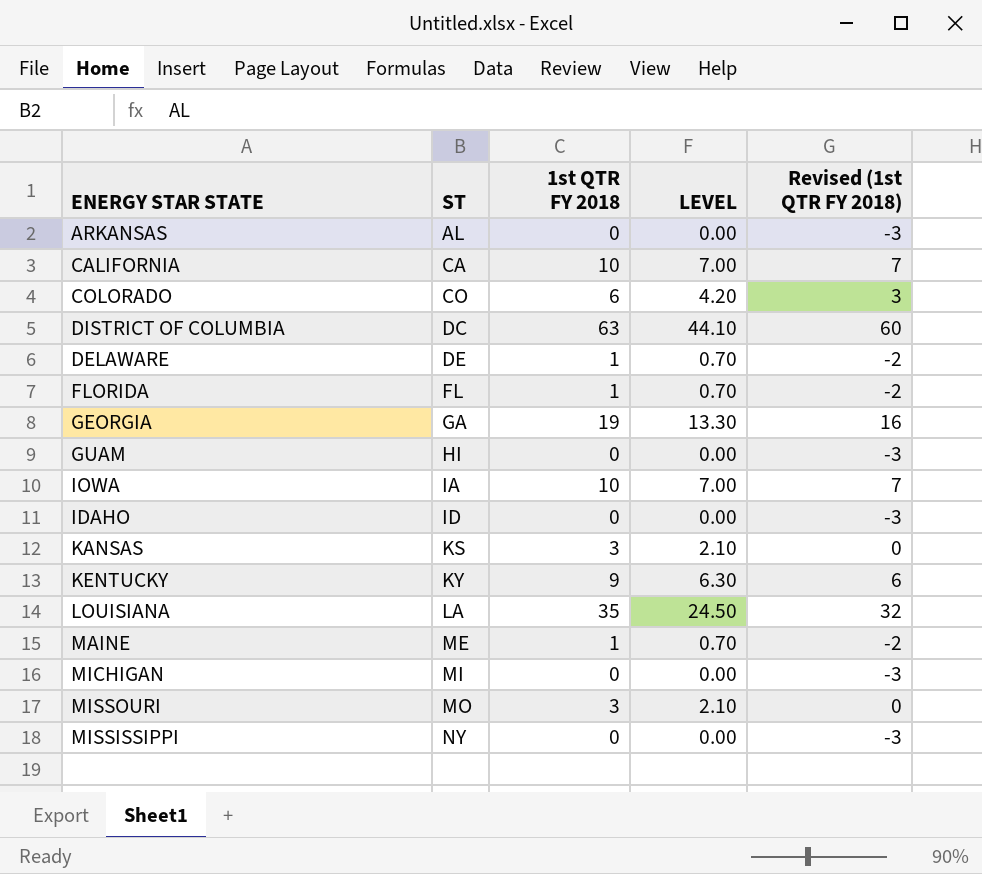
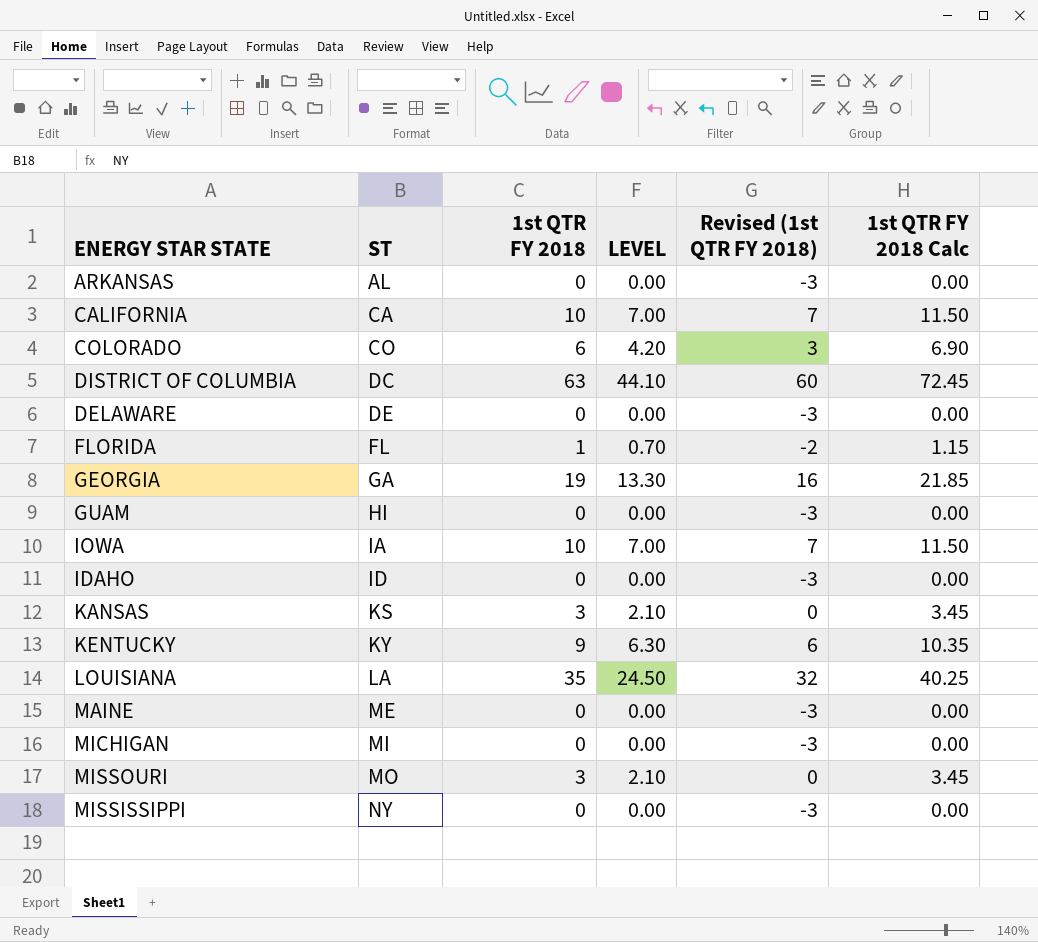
column 1st QTR FY 2018 Calc | formula: none -> [1st QTR FY 2018] * 1.15
DELAWARE | 1st QTR FY 2018: 1 -> 0
DELAWARE | LEVEL: 0.70 -> 0.00
DELAWARE | Revised (1st QTR FY 2018): -2 -> -3
MAINE | 1st QTR FY 2018: 1 -> 0
MAINE | LEVEL: 0.70 -> 0.00
MAINE | Revised (1st QTR FY 2018): -2 -> -3

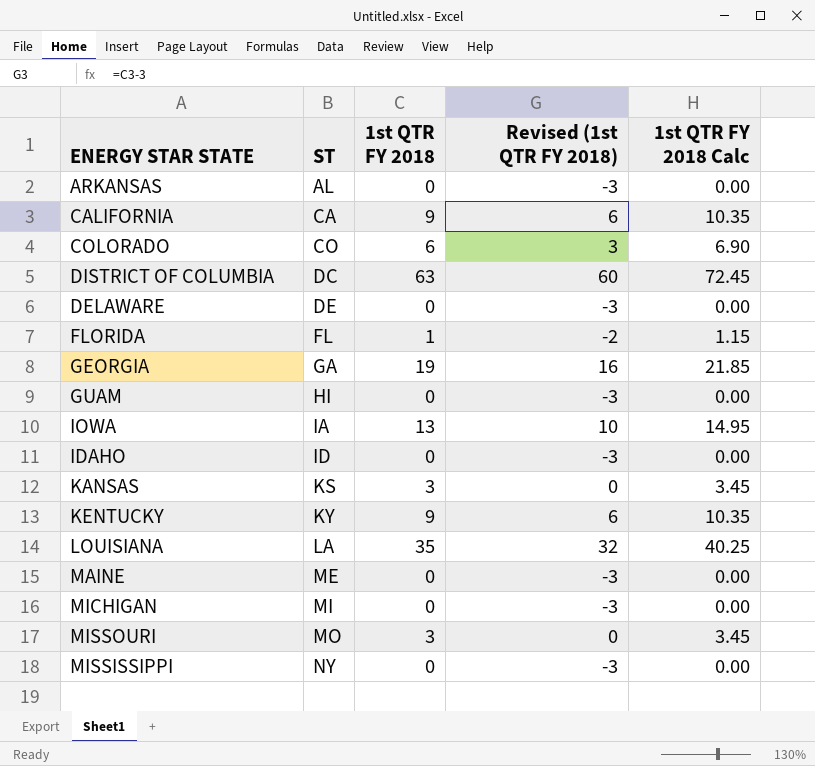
column LEVEL | formula: [1st QTR FY 2018] * 0.7 -> none
CALIFORNIA | 1st QTR FY 2018: 10 -> 9
CALIFORNIA | Revised (1st QTR FY 2018): 7 -> 6
CALIFORNIA | 1st QTR FY 2018 Calc: 11.50 -> 10.35
IOWA | 1st QTR FY 2018: 10 -> 13
IOWA | Revised (1st QTR FY 2018): 7 -> 10
IOWA | 1st QTR FY 2018 Calc: 11.50 -> 14.95

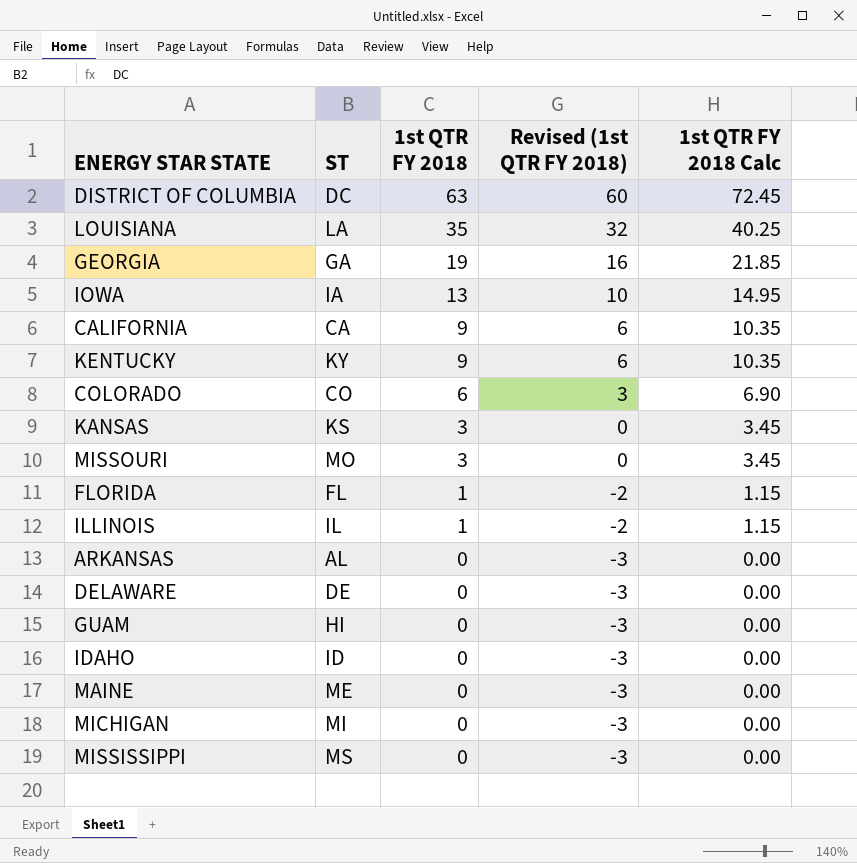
row order: ST ascending -> 1st QTR FY 2018 descending
row ILLINOIS: none -> IL | 1 | -2 | 1.15
MISSISSIPPI | ST: NY -> MS

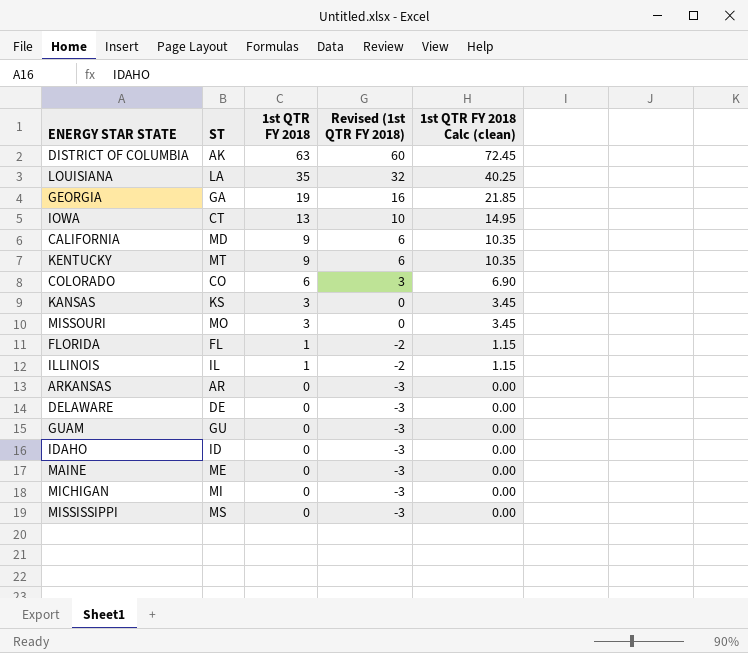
column name: 1st QTR FY 2018 Calc -> 1st QTR FY 2018 Calc (clean)
DISTRICT OF COLUMBIA | ST: DC -> AK
IOWA | ST: IA -> CT
CALIFORNIA | ST: CA -> MD
KENTUCKY | ST: KY -> MT
ARKANSAS | ST: AL -> AR
GUAM | ST: HI -> GU

